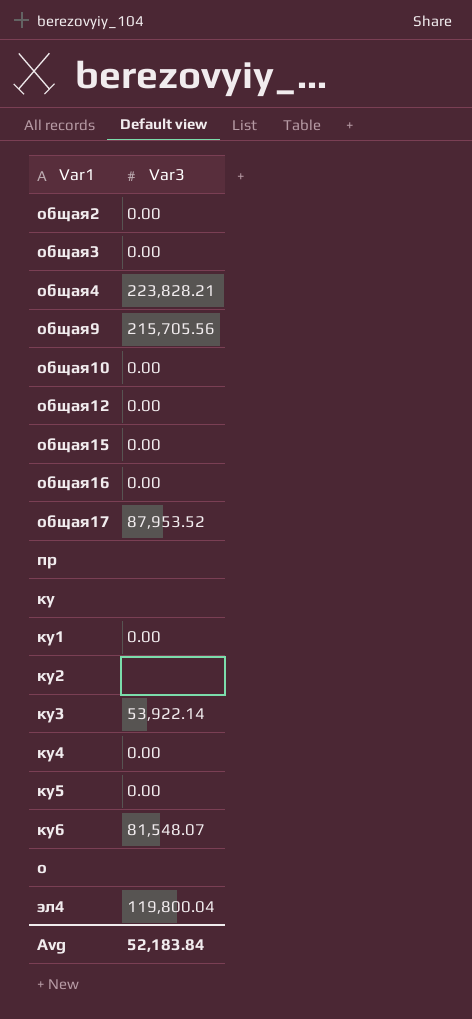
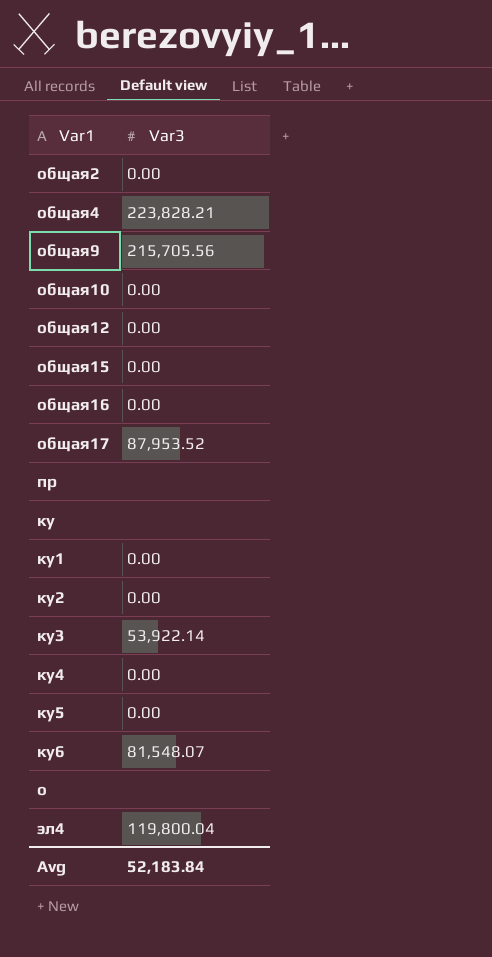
row общая3: 0.00 -> none
ку2 | Var3: none -> 0.00

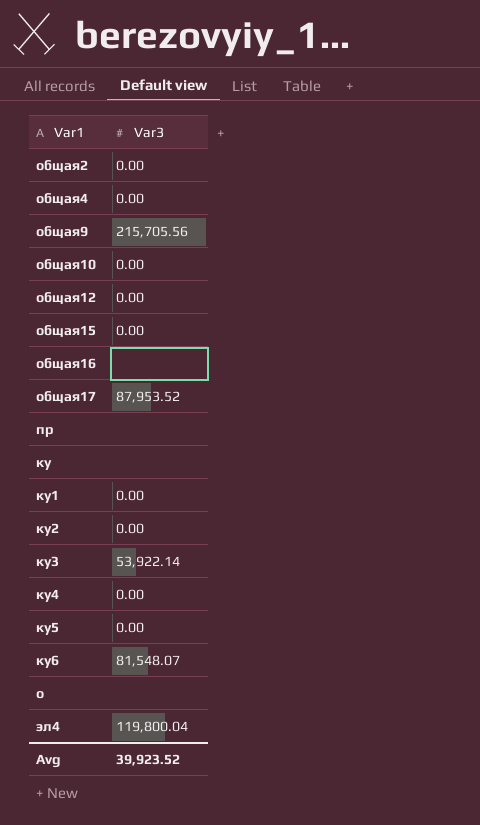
общая4 | Var3: 223,828.21 -> 0.00
общая16 | Var3: 0.00 -> none
Avg | Var3: 52,183.84 -> 39,923.52

